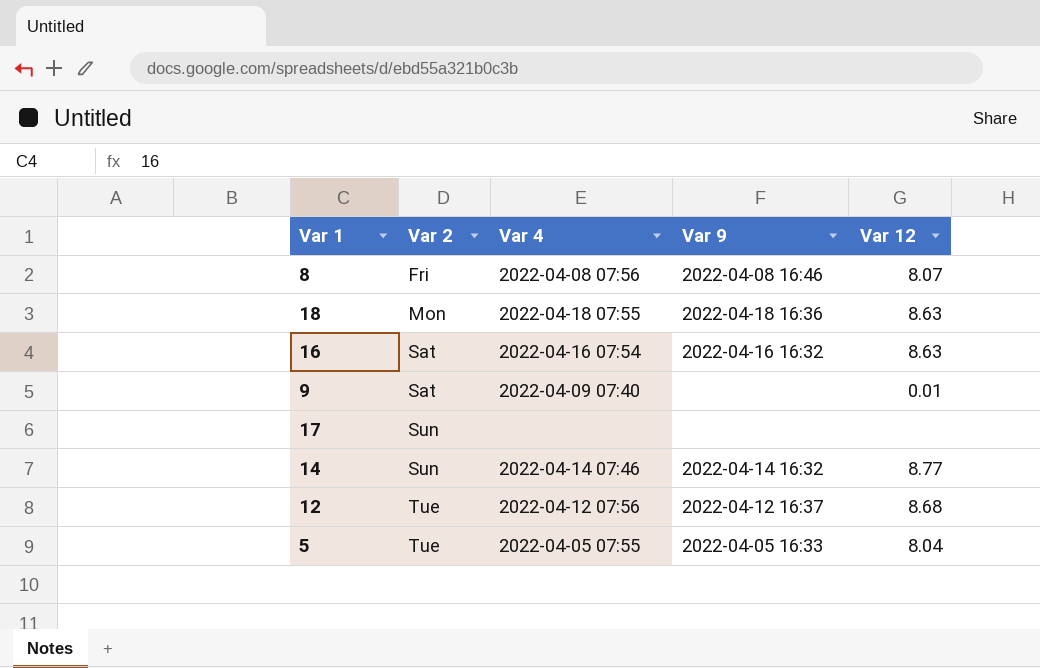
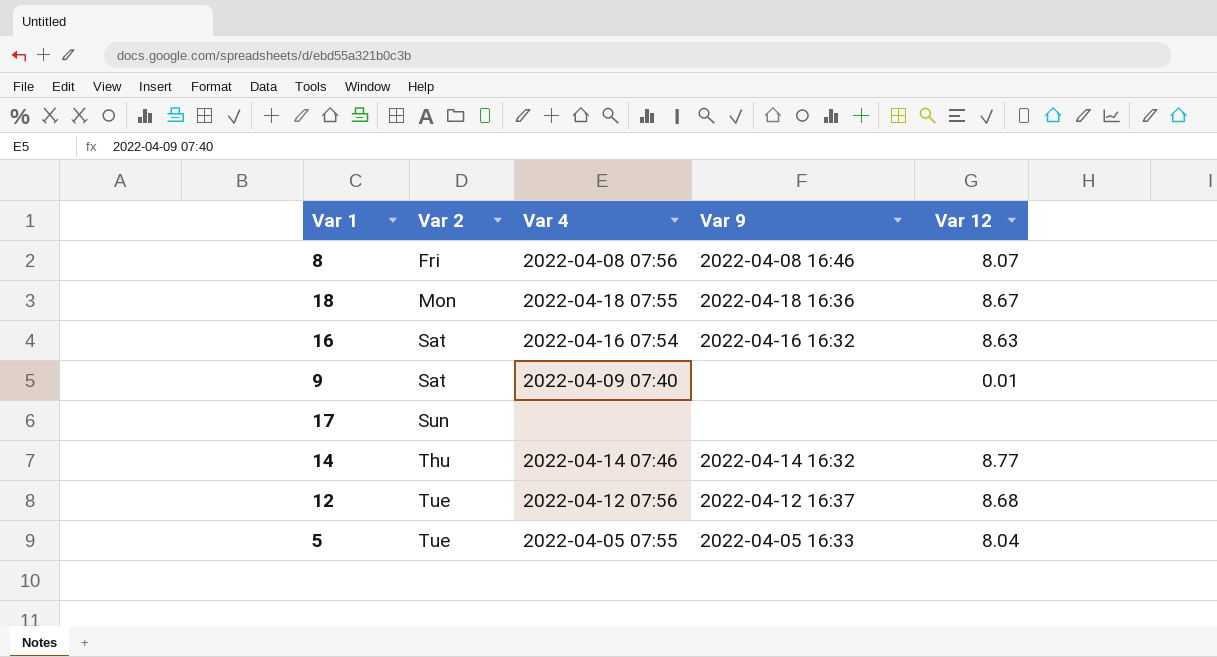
18 | Var 12: 8.63 -> 8.67
14 | Var 2: Sun -> Thu

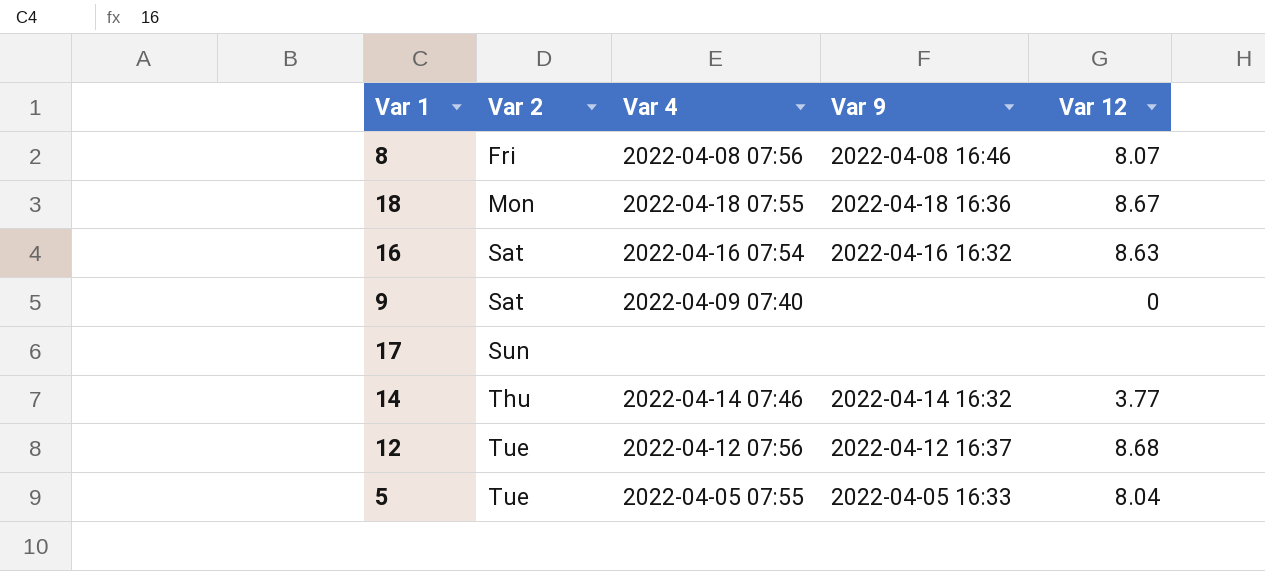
9 | Var 12: 0.01 -> 0
14 | Var 12: 8.77 -> 3.77

